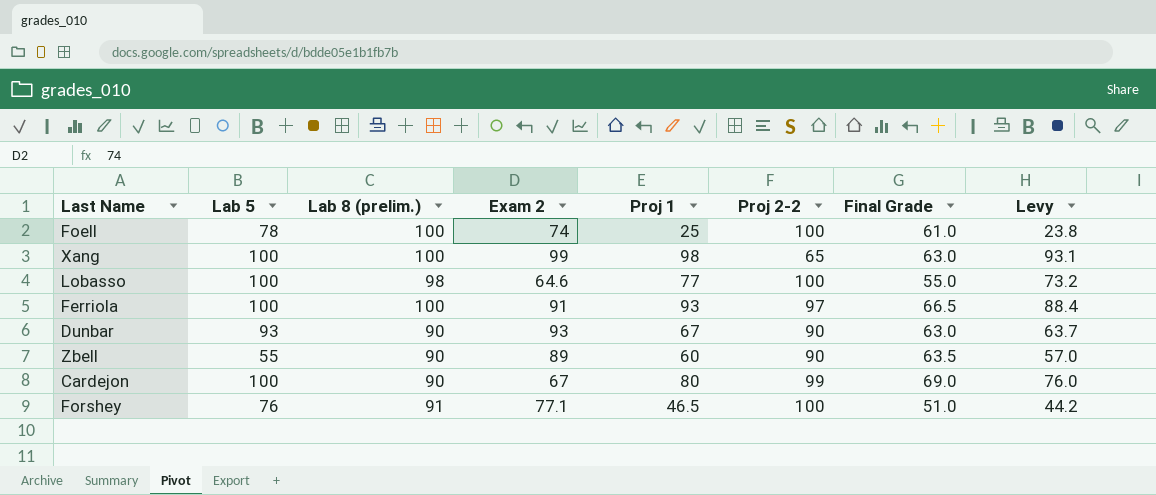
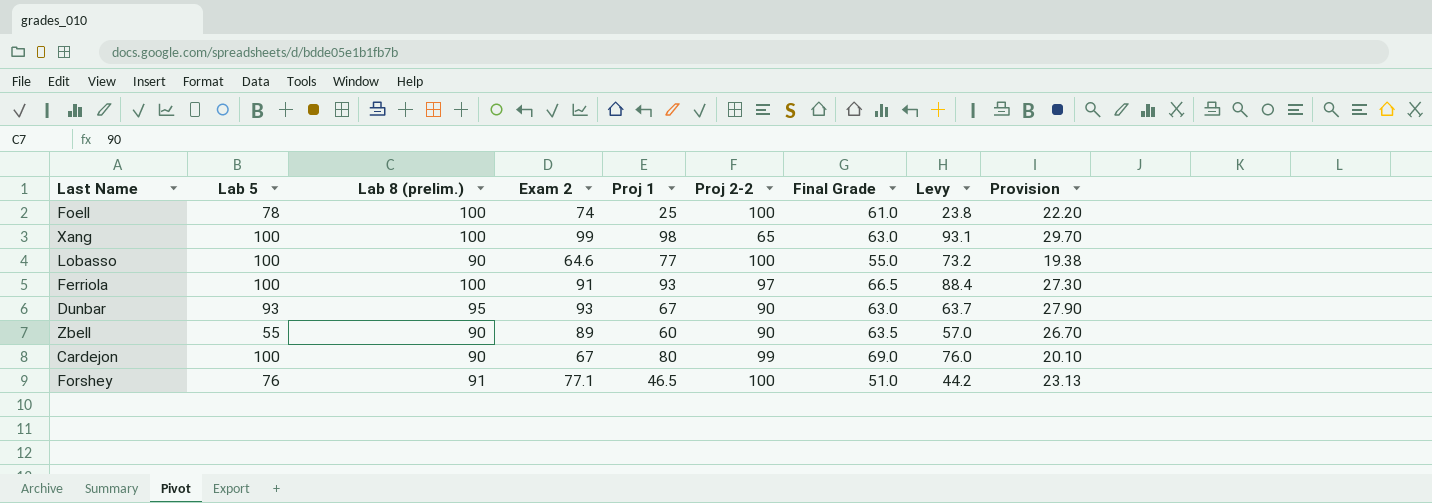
column Provision | formula: none -> [Exam 2] * 0.3
Lobasso | Lab 8 (prelim.): 98 -> 90
Dunbar | Lab 8 (prelim.): 90 -> 95

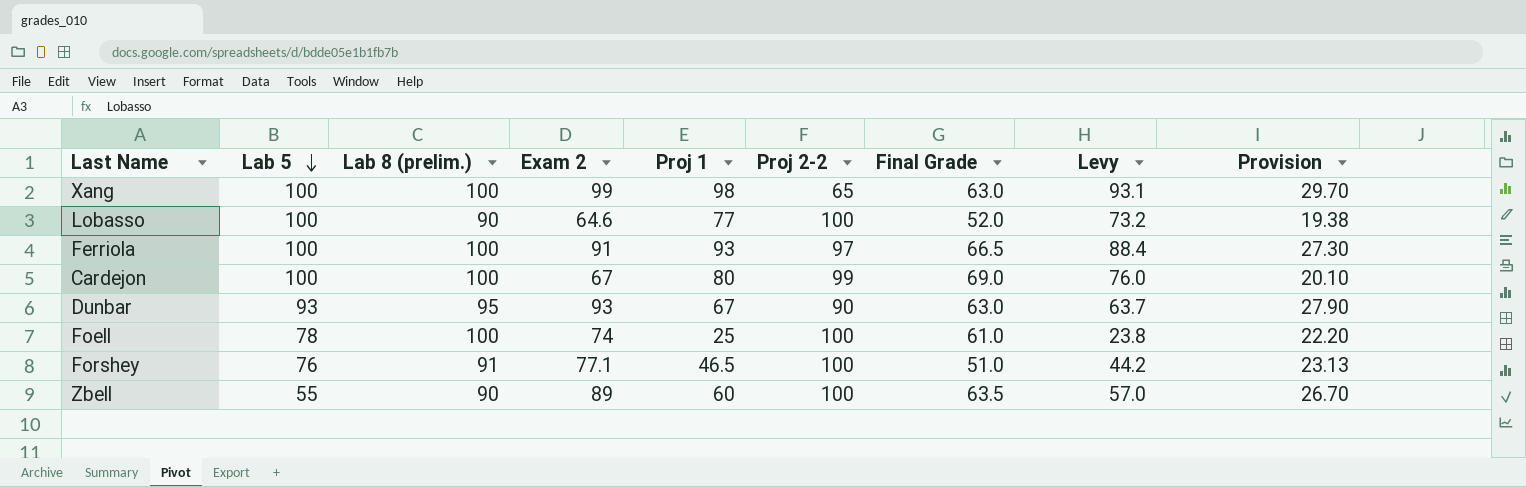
row order: none -> Lab 5 descending
Lobasso | Final Grade: 55.0 -> 52.0
Cardejon | Lab 8 (prelim.): 90 -> 100
Zbell | Proj 2-2: 90 -> 100

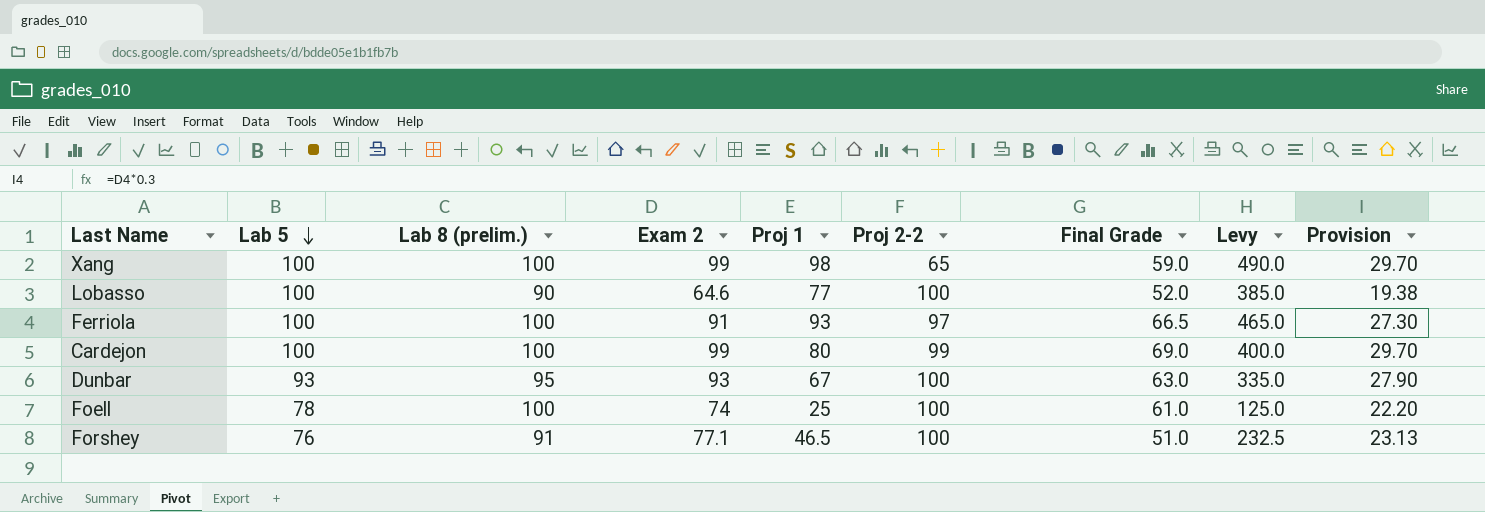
column Levy | formula: [Proj 1] * 0.95 -> [Proj 1] * 5
row Zbell: 55 | 90 | 89 | 60 | 100 | 63.5 | 57.0 | 26.70 -> none
Xang | Final Grade: 63.0 -> 59.0
Cardejon | Exam 2: 67 -> 99
Cardejon | Provision: 20.10 -> 29.70
Dunbar | Proj 2-2: 90 -> 100

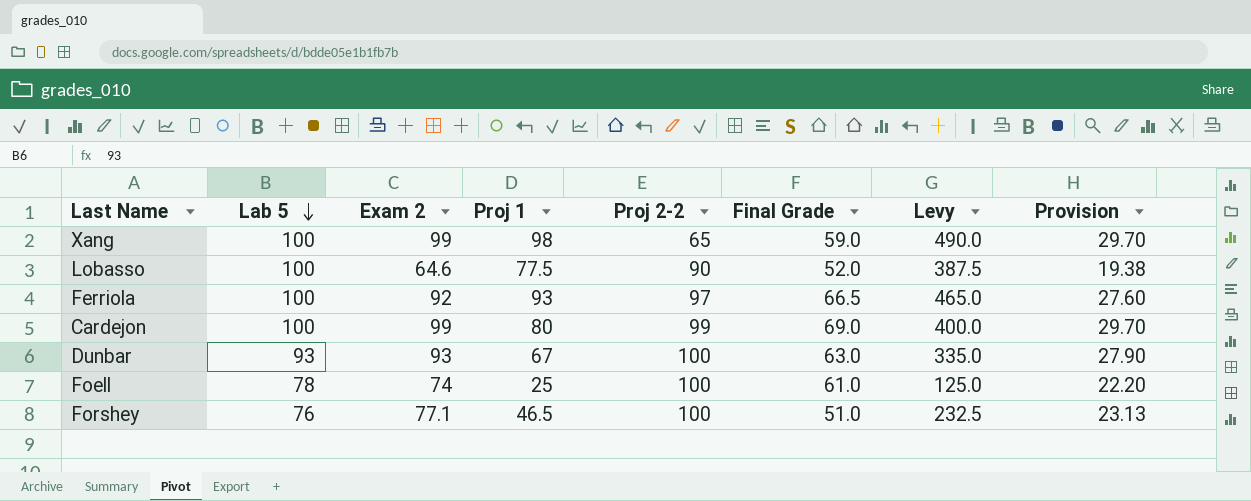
column Lab 8 (prelim.) | position: 3 -> none
Lobasso | Proj 1: 77 -> 77.5
Lobasso | Proj 2-2: 100 -> 90
Lobasso | Levy: 385.0 -> 387.5
Ferriola | Exam 2: 91 -> 92
Ferriola | Provision: 27.30 -> 27.60

